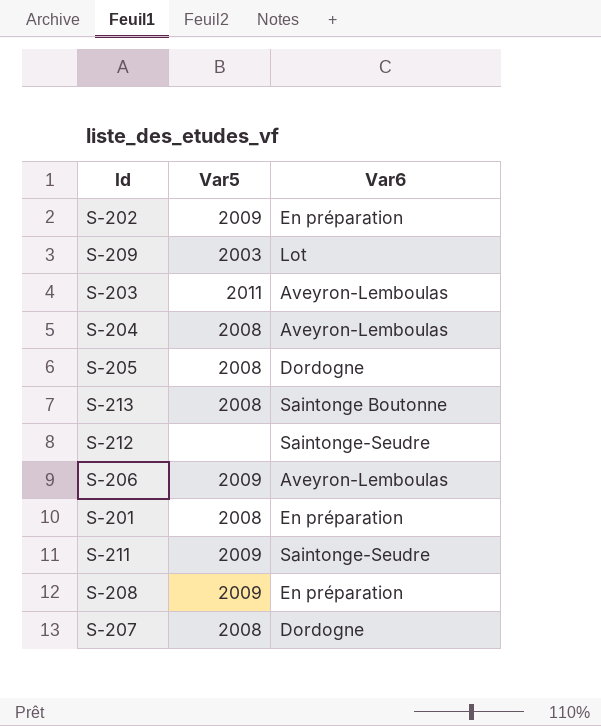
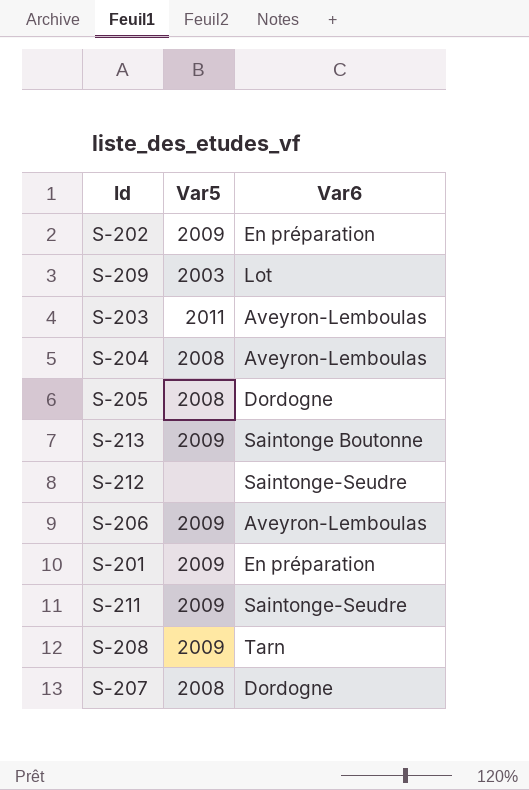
S-213 | Var5: 2008 -> 2009
S-201 | Var5: 2008 -> 2009
S-208 | Var6: En préparation -> Tarn

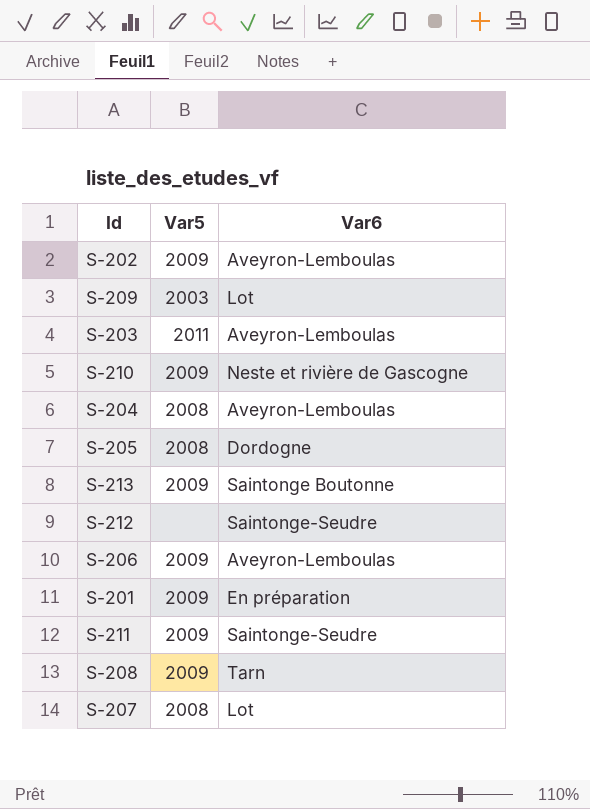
S-202 | Var6: En préparation -> Aveyron-Lemboulas
row S-210: none -> 2009 | Neste et rivière de Gascogne
S-207 | Var6: Dordogne -> Lot

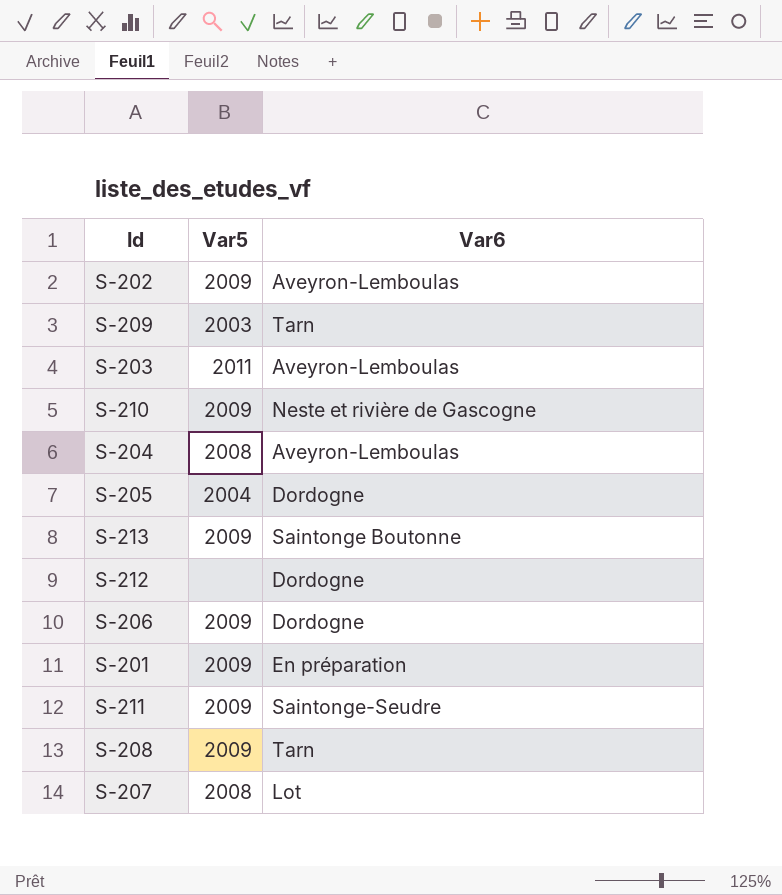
S-209 | Var6: Lot -> Tarn
S-205 | Var5: 2008 -> 2004
S-212 | Var6: Saintonge-Seudre -> Dordogne
S-206 | Var6: Aveyron-Lemboulas -> Dordogne

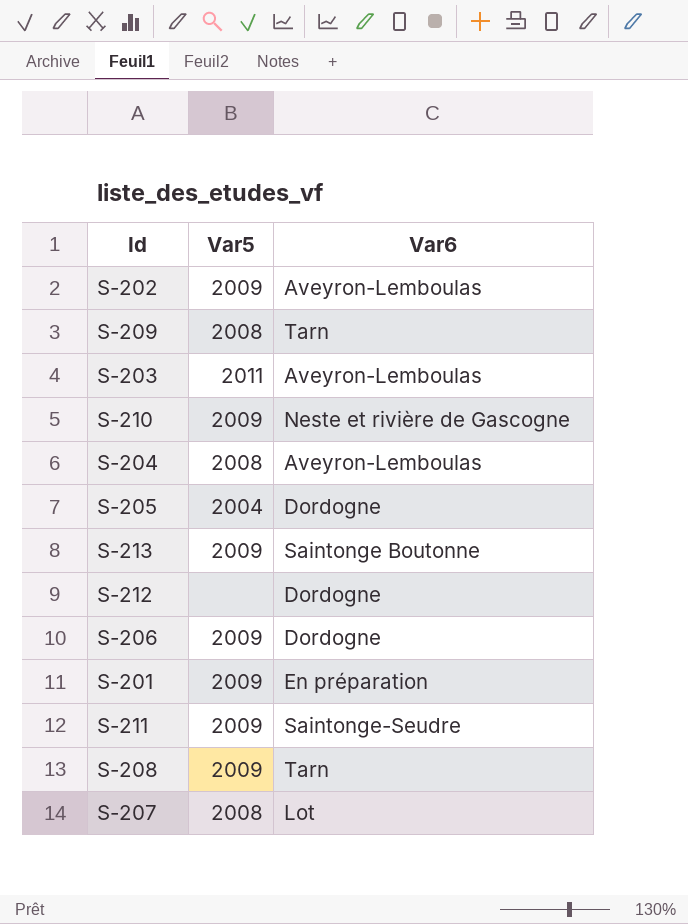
S-209 | Var5: 2003 -> 2008

